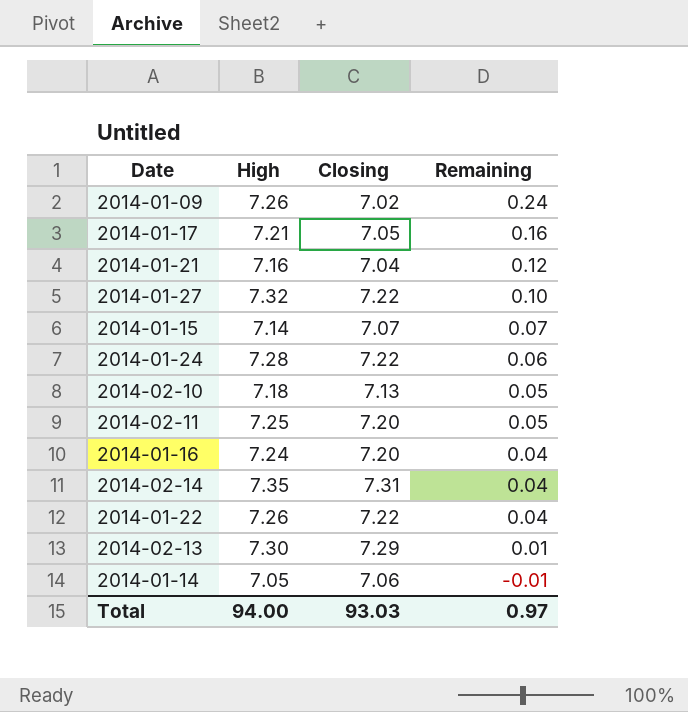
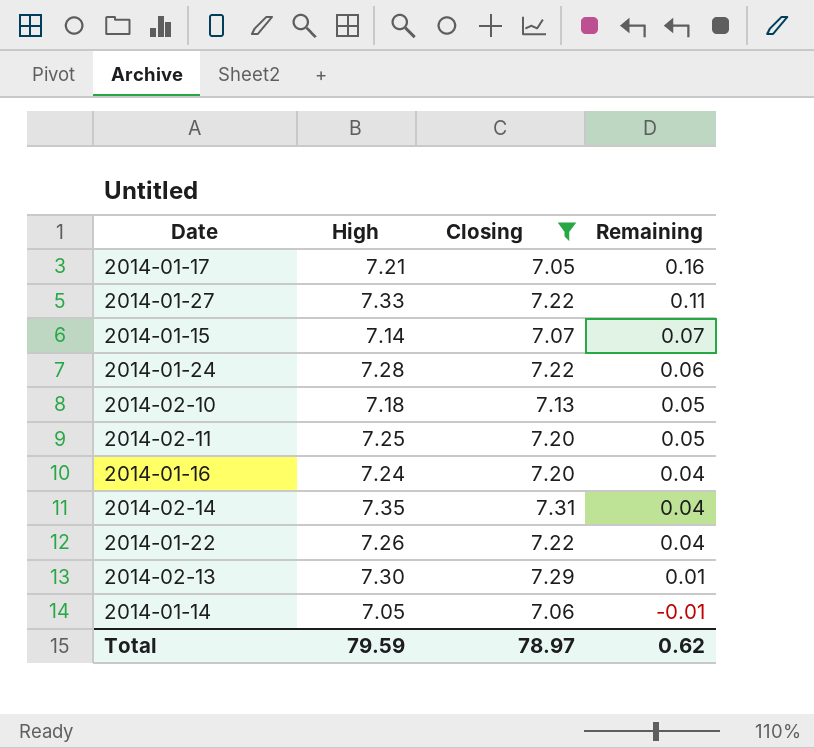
filter: none -> Closing >= 7.05
2014-01-27 | High: 7.32 -> 7.33
2014-01-27 | Remaining: 0.10 -> 0.11
Total | High: 94.00 -> 79.59
Total | Closing: 93.03 -> 78.97
Total | Remaining: 0.97 -> 0.62

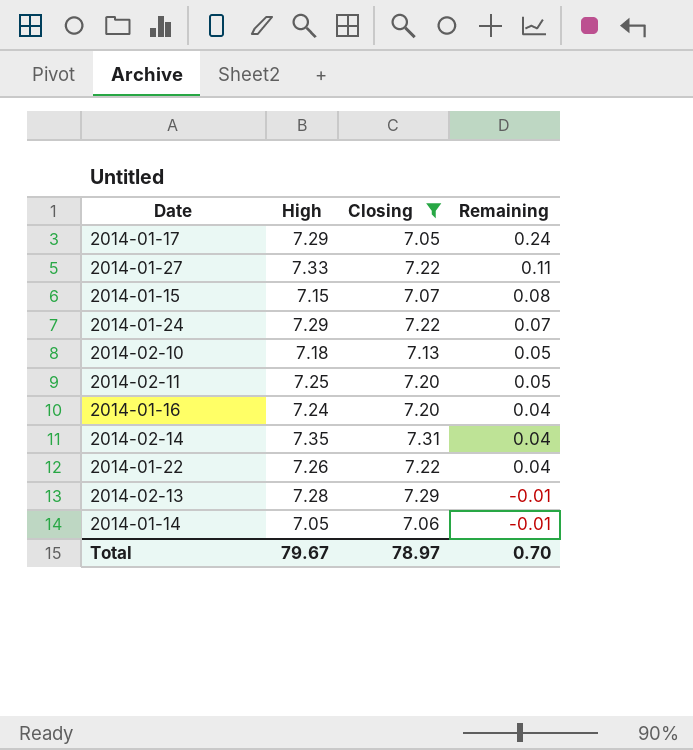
2014-01-17 | High: 7.21 -> 7.29
2014-01-17 | Remaining: 0.16 -> 0.24
2014-01-15 | High: 7.14 -> 7.15
2014-01-15 | Remaining: 0.07 -> 0.08
2014-01-24 | High: 7.28 -> 7.29
2014-01-24 | Remaining: 0.06 -> 0.07
2014-02-13 | High: 7.30 -> 7.28
2014-02-13 | Remaining: 0.01 -> -0.01
Total | High: 79.59 -> 79.67
Total | Remaining: 0.62 -> 0.70

